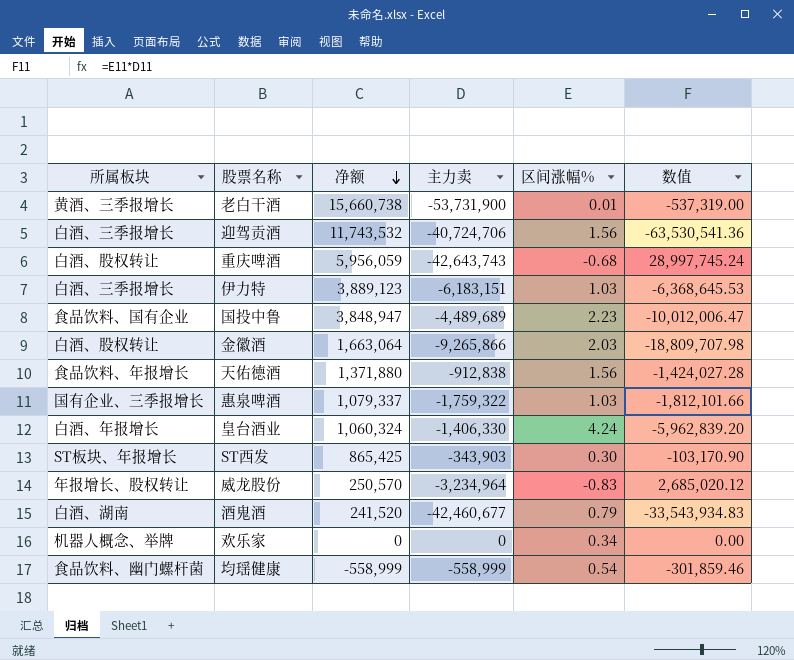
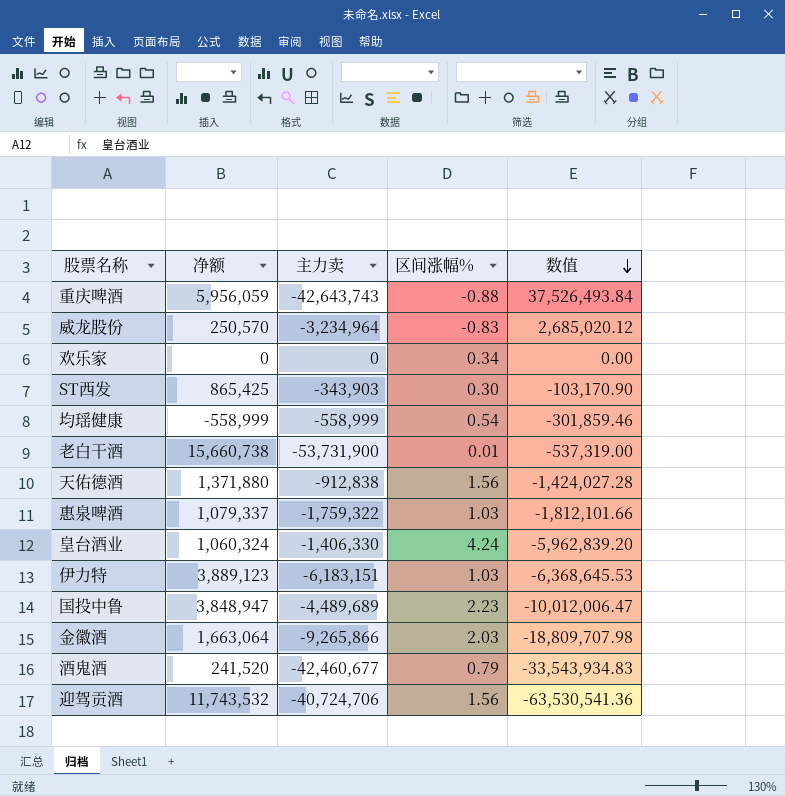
row order: 净额 descending -> 数值 descending
column 所属板块 | position: 1 -> none
重庆啤酒 | 区间涨幅%: -0.68 -> -0.88
重庆啤酒 | 数值: 28,997,745.24 -> 37,526,493.84

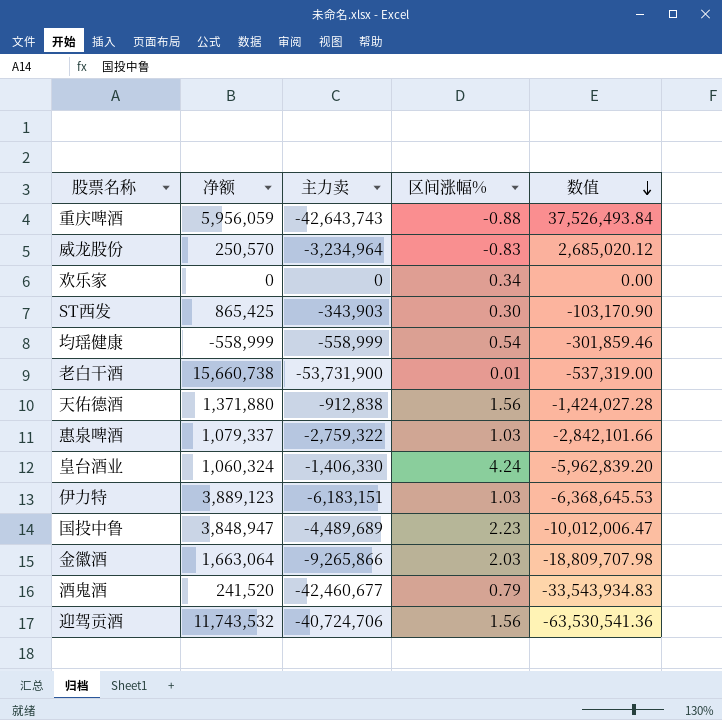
惠泉啤酒 | 主力卖: -1,759,322 -> -2,759,322
惠泉啤酒 | 数值: -1,812,101.66 -> -2,842,101.66

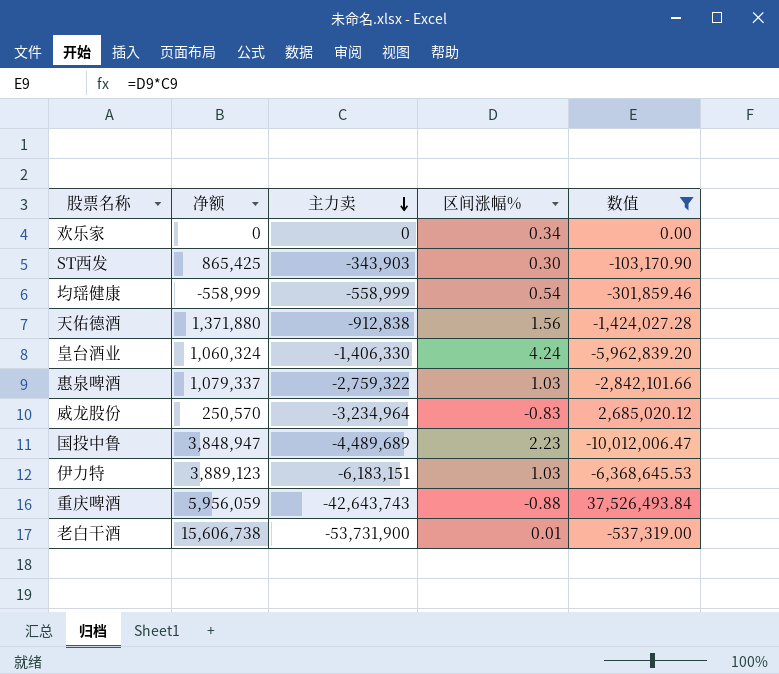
filter: none -> 数值 >= -10,012,006.47
row order: 数值 descending -> 主力卖 descending
老白干酒 | 净额: 15,660,738 -> 15,606,738

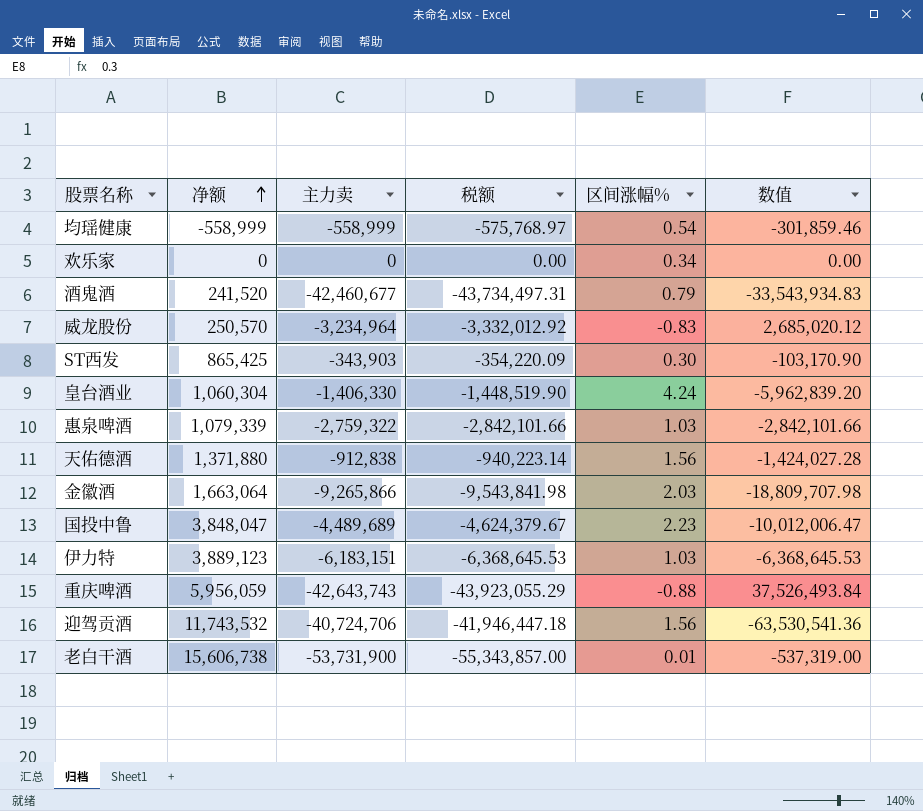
filter: 数值 >= -10,012,006.47 -> none
row order: 主力卖 descending -> 净额 ascending
column 税额 | formula: none -> [主力卖] * 1.03
皇台酒业 | 净额: 1,060,324 -> 1,060,304
惠泉啤酒 | 净额: 1,079,337 -> 1,079,339
国投中鲁 | 净额: 3,848,947 -> 3,848,047

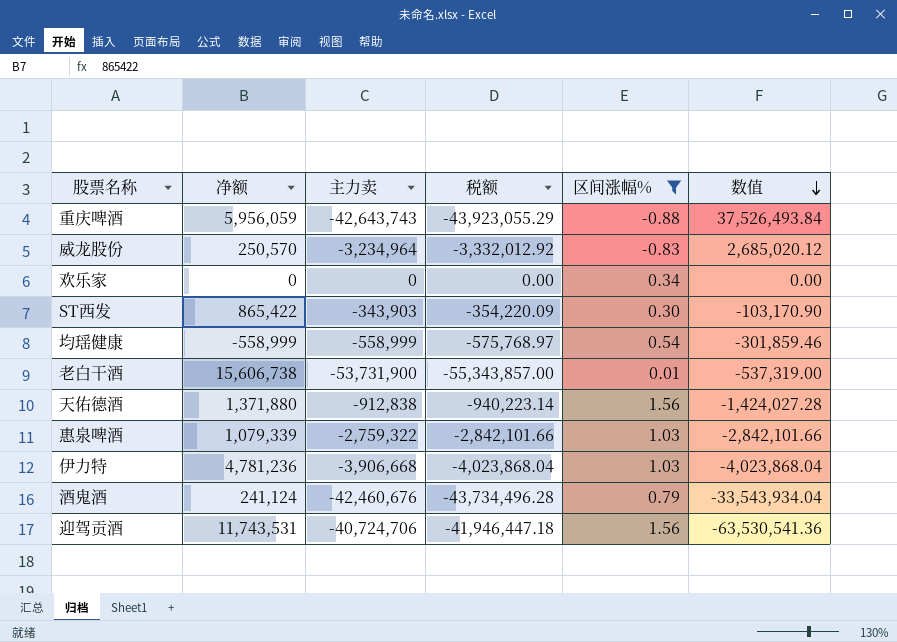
filter: none -> 区间涨幅% <= 1.56
row order: 净额 ascending -> 数值 descending
ST西发 | 净额: 865,425 -> 865,422
伊力特 | 净额: 3,889,123 -> 4,781,236
伊力特 | 主力卖: -6,183,151 -> -3,906,668
伊力特 | 税额: -6,368,645.53 -> -4,023,868.04
伊力特 | 数值: -6,368,645.53 -> -4,023,868.04
酒鬼酒 | 净额: 241,520 -> 241,124
酒鬼酒 | 主力卖: -42,460,677 -> -42,460,676
酒鬼酒 | 税额: -43,734,497.31 -> -43,734,496.28
酒鬼酒 | 数值: -33,543,934.83 -> -33,543,934.04
迎驾贡酒 | 净额: 11,743,532 -> 11,743,531

